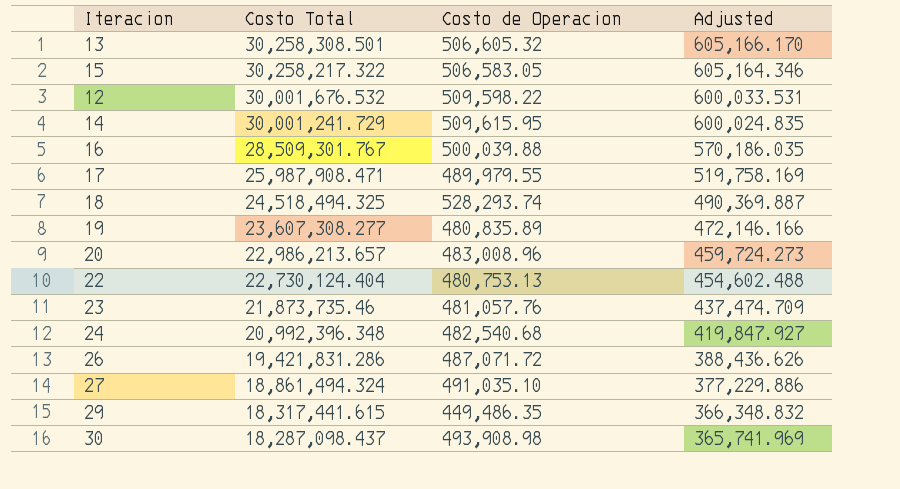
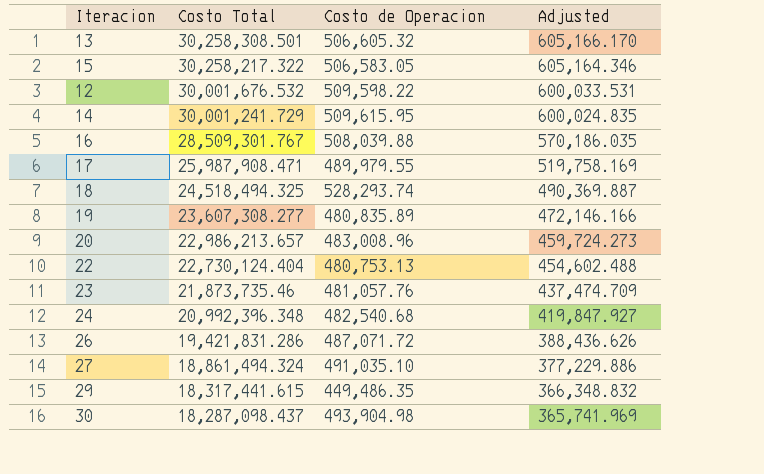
16 | Costo de Operacion: 500,039.88 -> 508,039.88
30 | Costo de Operacion: 493,908.98 -> 493,904.98

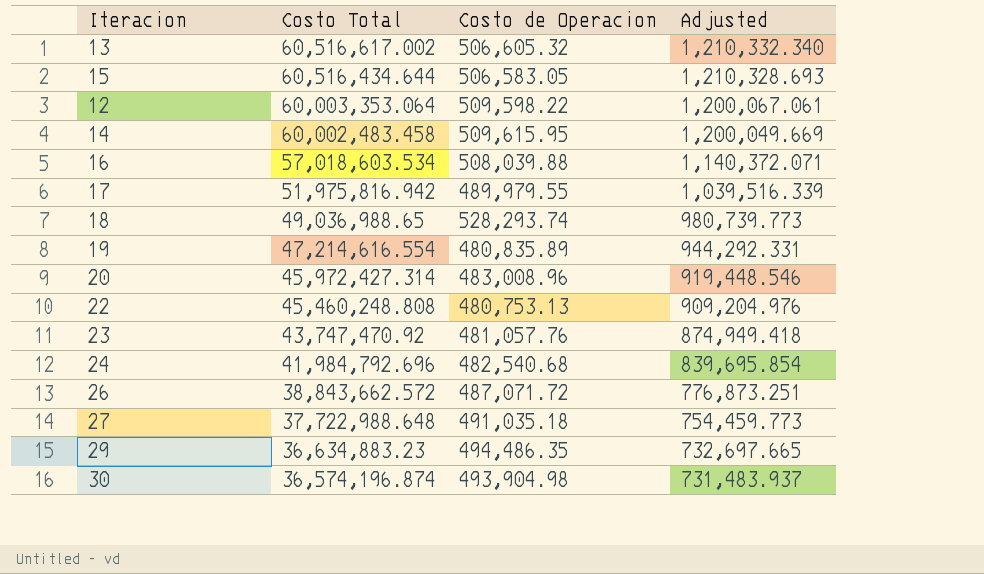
13 | Costo Total: 30,258,308.501 -> 60,516,617.002
13 | Adjusted: 605,166.170 -> 1,210,332.340
15 | Costo Total: 30,258,217.322 -> 60,516,434.644
15 | Adjusted: 605,164.346 -> 1,210,328.693
12 | Costo Total: 30,001,676.532 -> 60,003,353.064
12 | Adjusted: 600,033.531 -> 1,200,067.061
14 | Costo Total: 30,001,241.729 -> 60,002,483.458
14 | Adjusted: 600,024.835 -> 1,200,049.669
16 | Costo Total: 28,509,301.767 -> 57,018,603.534
16 | Adjusted: 570,186.035 -> 1,140,372.071
17 | Costo Total: 25,987,908.471 -> 51,975,816.942
17 | Adjusted: 519,758.169 -> 1,039,516.339
18 | Costo Total: 24,518,494.325 -> 49,036,988.65
18 | Adjusted: 490,369.887 -> 980,739.773
19 | Costo Total: 23,607,308.277 -> 47,214,616.554
19 | Adjusted: 472,146.166 -> 944,292.331
20 | Costo Total: 22,986,213.657 -> 45,972,427.314
20 | Adjusted: 459,724.273 -> 919,448.546
22 | Costo Total: 22,730,124.404 -> 45,460,248.808
22 | Adjusted: 454,602.488 -> 909,204.976
23 | Costo Total: 21,873,735.46 -> 43,747,470.92
23 | Adjusted: 437,474.709 -> 874,949.418
24 | Costo Total: 20,992,396.348 -> 41,984,792.696
24 | Adjusted: 419,847.927 -> 839,695.854
26 | Costo Total: 19,421,831.286 -> 38,843,662.572
26 | Adjusted: 388,436.626 -> 776,873.251
27 | Costo Total: 18,861,494.324 -> 37,722,988.648
27 | Costo de Operacion: 491,035.10 -> 491,035.18
27 | Adjusted: 377,229.886 -> 754,459.773
29 | Costo Total: 18,317,441.615 -> 36,634,883.23
29 | Costo de Operacion: 449,486.35 -> 494,486.35
29 | Adjusted: 366,348.832 -> 732,697.665
30 | Costo Total: 18,287,098.437 -> 36,574,196.874
30 | Adjusted: 365,741.969 -> 731,483.937

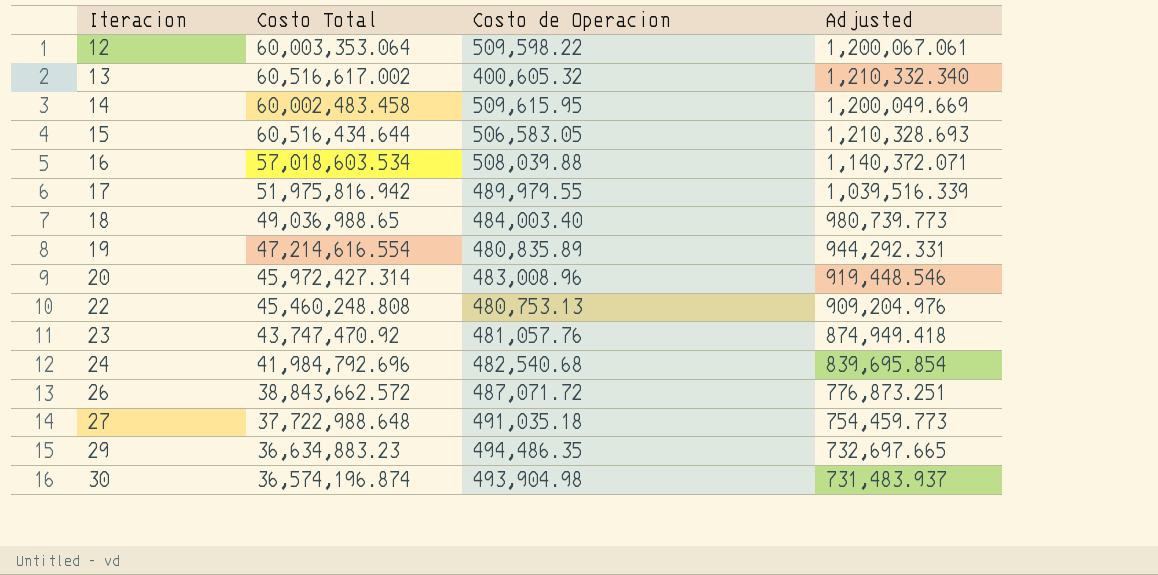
row order: Costo Total descending -> Iteracion ascending
13 | Costo de Operacion: 506,605.32 -> 400,605.32
18 | Costo de Operacion: 528,293.74 -> 484,003.40

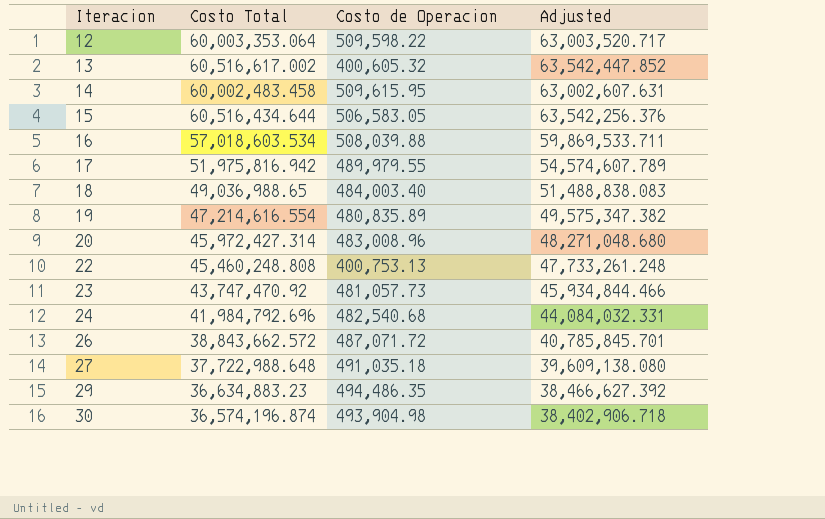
column Adjusted | formula: [Costo Total] * 0.02 -> [Costo Total] * 1.05
22 | Costo de Operacion: 480,753.13 -> 400,753.13
23 | Costo de Operacion: 481,057.76 -> 481,057.73

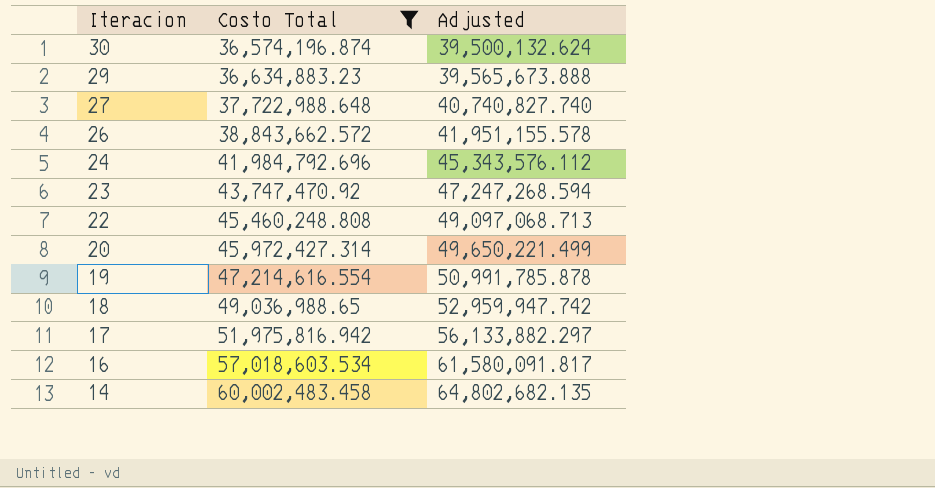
filter: none -> Costo Total <= 60,002,483.458
row order: Iteracion ascending -> Iteracion descending
column Costo de Operacion | position: 3 -> none
column Adjusted | formula: [Costo Total] * 1.05 -> [Costo Total] * 1.08

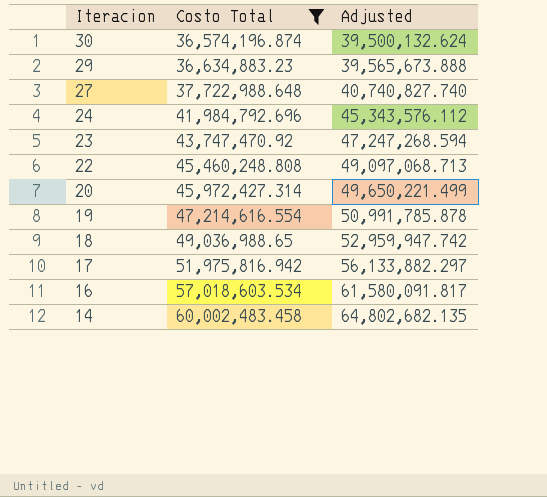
row 26: 38,843,662.572 | 41,951,155.578 -> none

